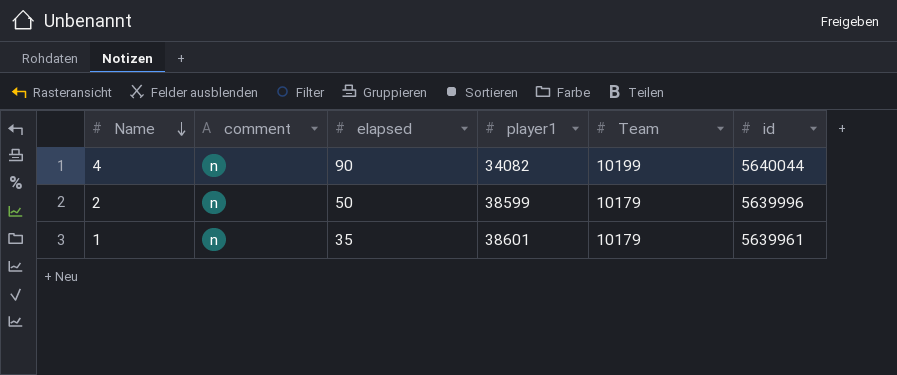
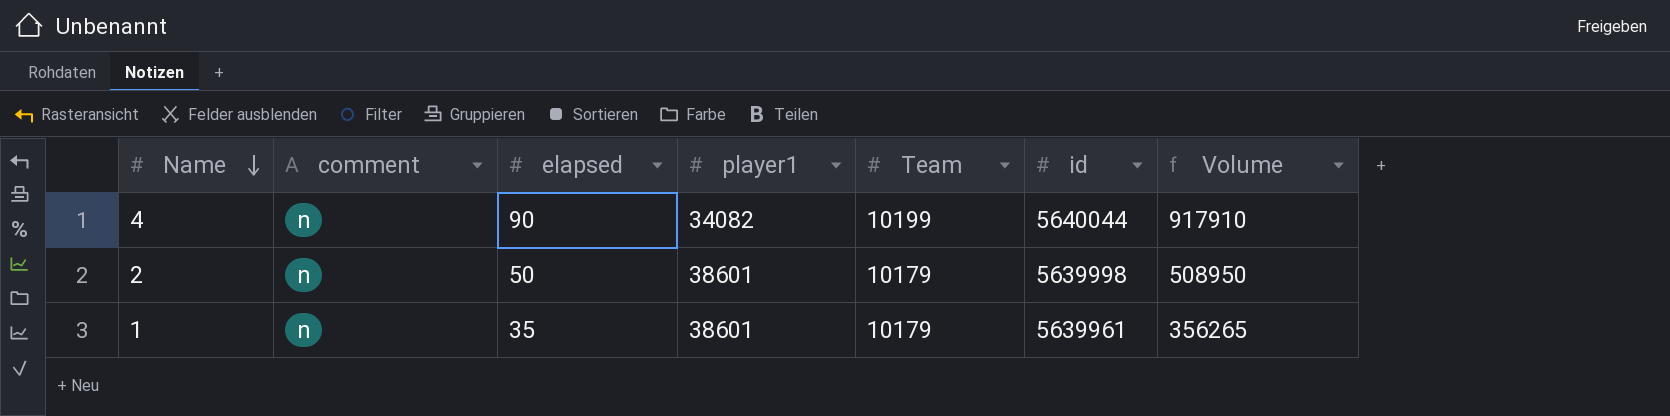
column Volume | formula: none -> [elapsed] * [Team]
2 | player1: 38599 -> 38601
2 | id: 5639996 -> 5639998

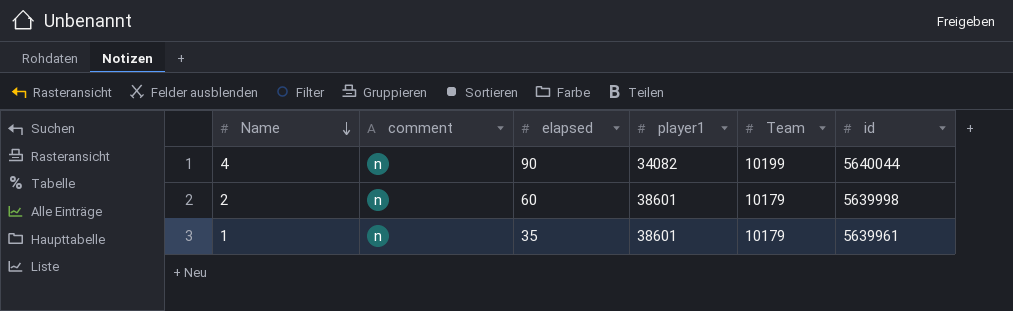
column Volume | formula: [elapsed] * [Team] -> none
2 | elapsed: 50 -> 60

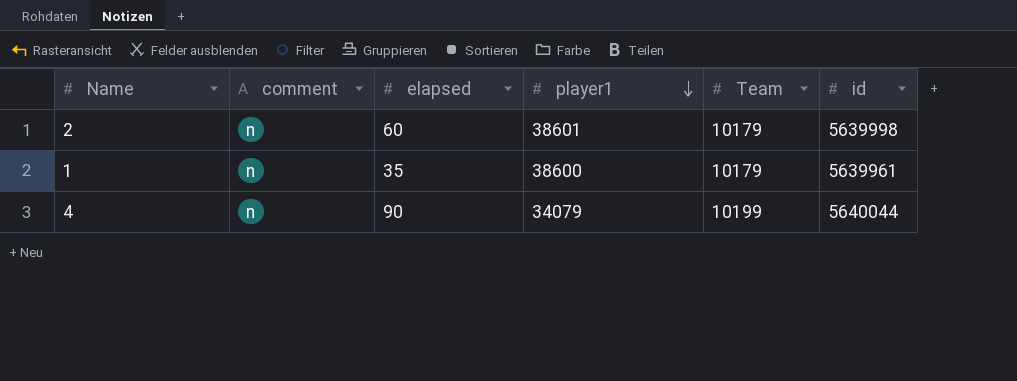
row order: Name descending -> player1 descending
1 | player1: 38601 -> 38600
4 | player1: 34082 -> 34079

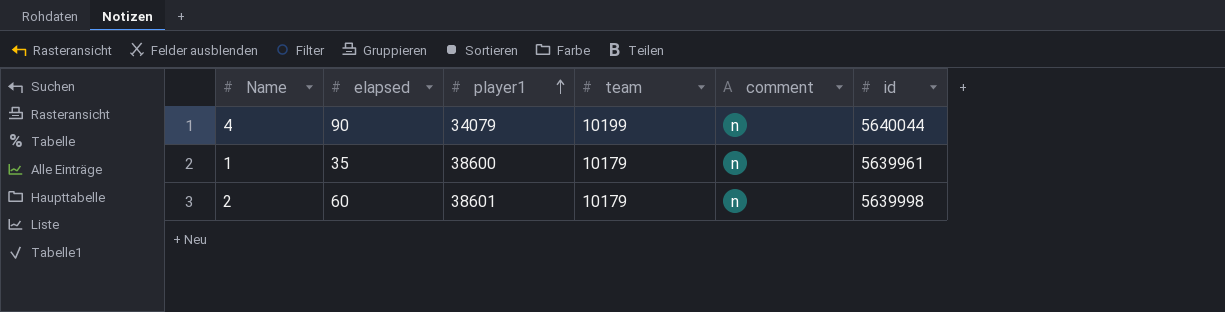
row order: player1 descending -> player1 ascending
column name: Team -> team
column comment | position: 2 -> 5

